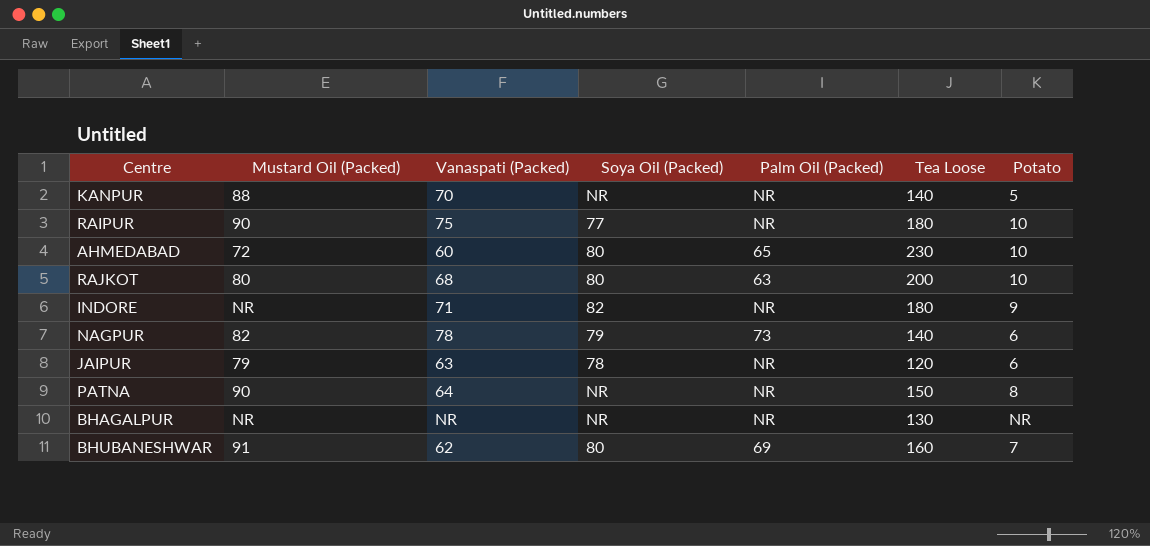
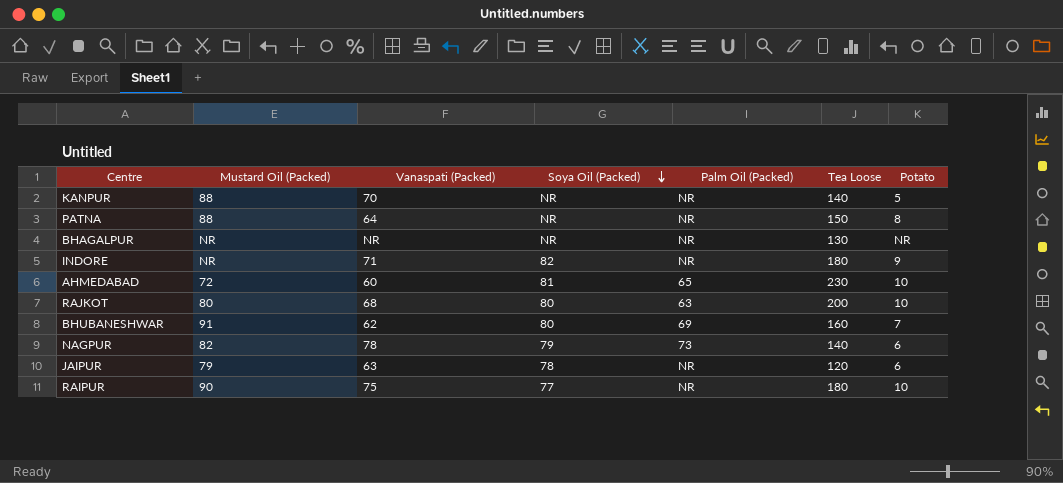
row order: none -> Soya Oil (Packed) descending
PATNA | Mustard Oil (Packed): 90 -> 88
AHMEDABAD | Soya Oil (Packed): 80 -> 81

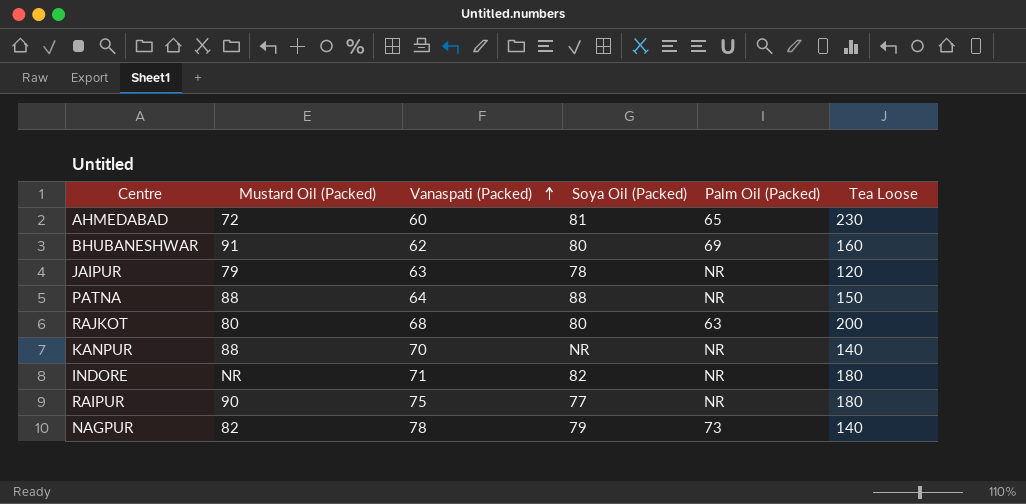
row order: Soya Oil (Packed) descending -> Vanaspati (Packed) ascending
column Potato | position: 7 -> none
row BHAGALPUR: NR | NR | NR | NR | 130 | NR -> none
PATNA | Soya Oil (Packed): NR -> 88

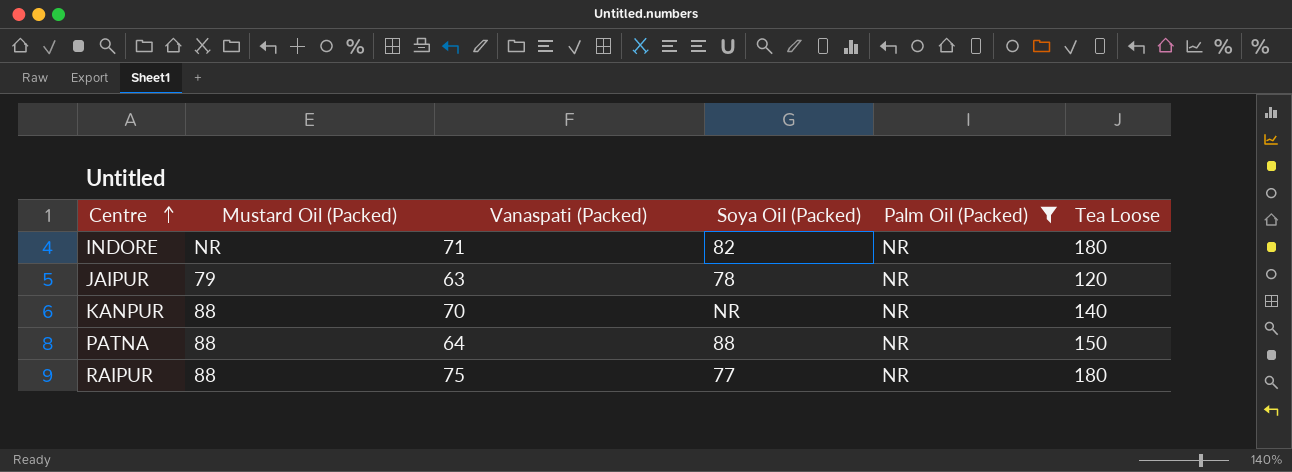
filter: none -> Palm Oil (Packed) = NR
row order: Vanaspati (Packed) ascending -> Centre ascending
RAIPUR | Mustard Oil (Packed): 90 -> 88

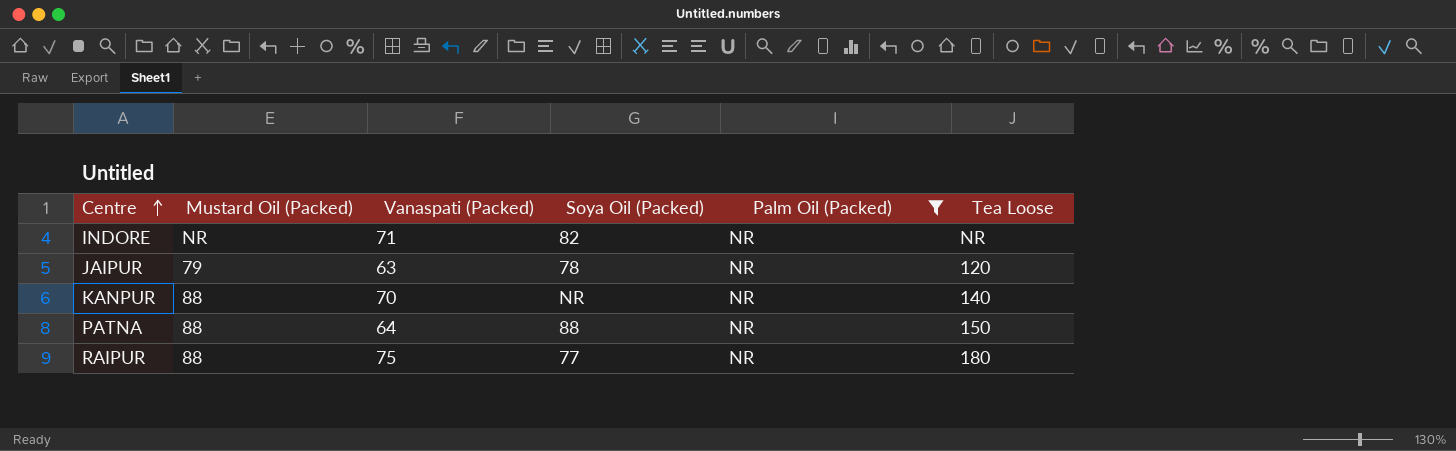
INDORE | Tea Loose: 180 -> NR

